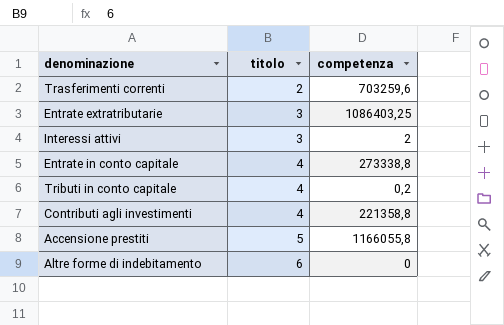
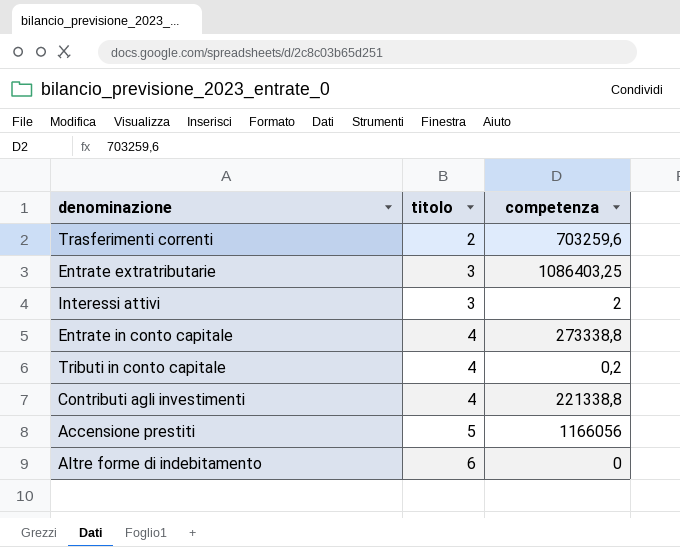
Contributi agli investimenti | competenza: 221358,8 -> 221338,8
Accensione prestiti | competenza: 1166055,8 -> 1166056

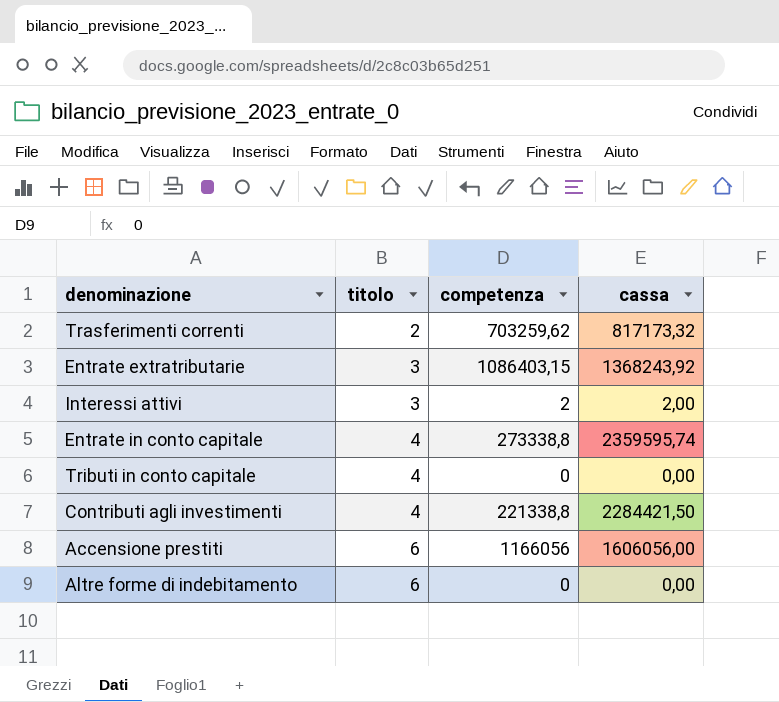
column cassa | position: none -> 4
Trasferimenti correnti | competenza: 703259,6 -> 703259,62
Entrate extratributarie | competenza: 1086403,25 -> 1086403,15
Tributi in conto capitale | competenza: 0,2 -> 0
Accensione prestiti | titolo: 5 -> 6

